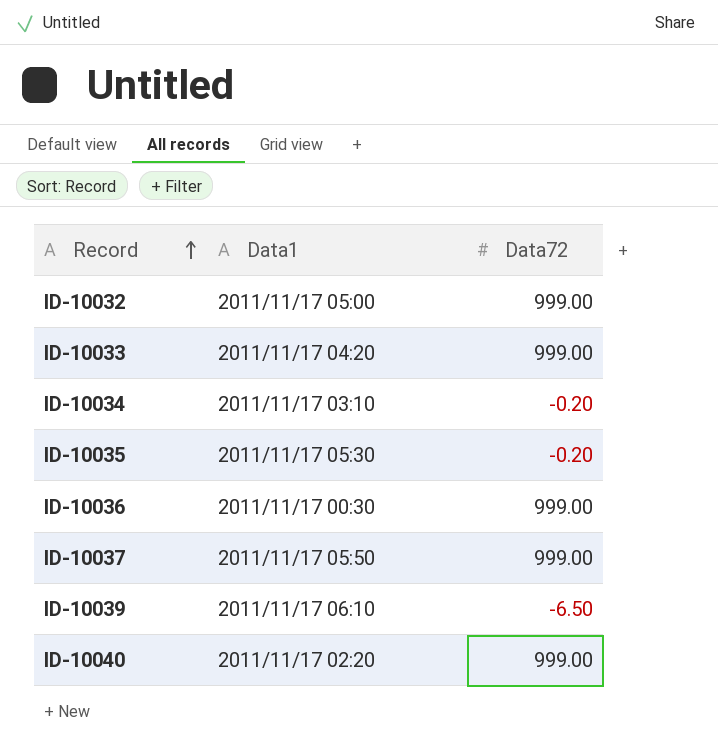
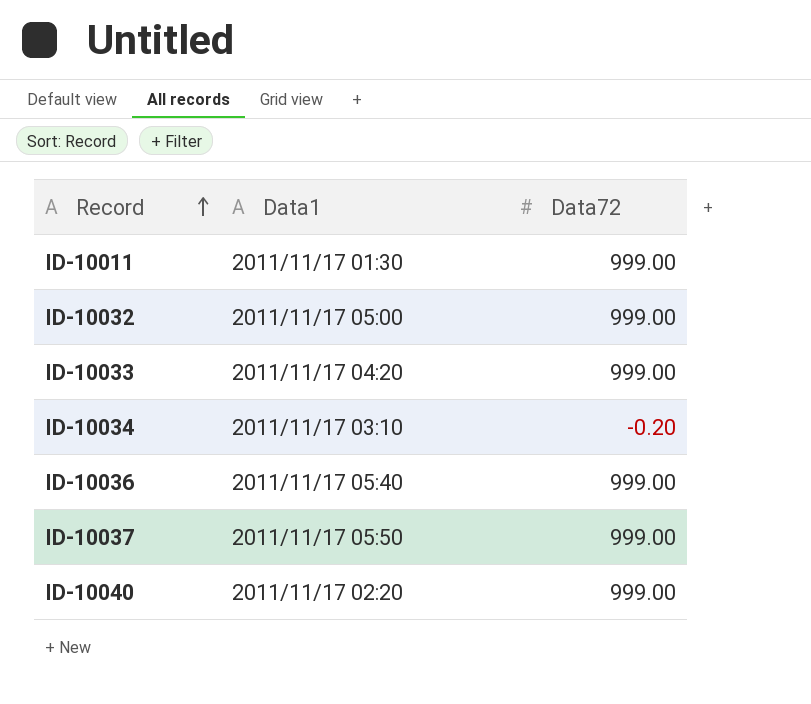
row ID-10035: 2011/11/17 05:30 | -0.20 -> none
row ID-10039: 2011/11/17 06:10 | -6.50 -> none
row ID-10011: none -> 2011/11/17 01:30 | 999.00
ID-10036 | Data1: 2011/11/17 00:30 -> 2011/11/17 05:40

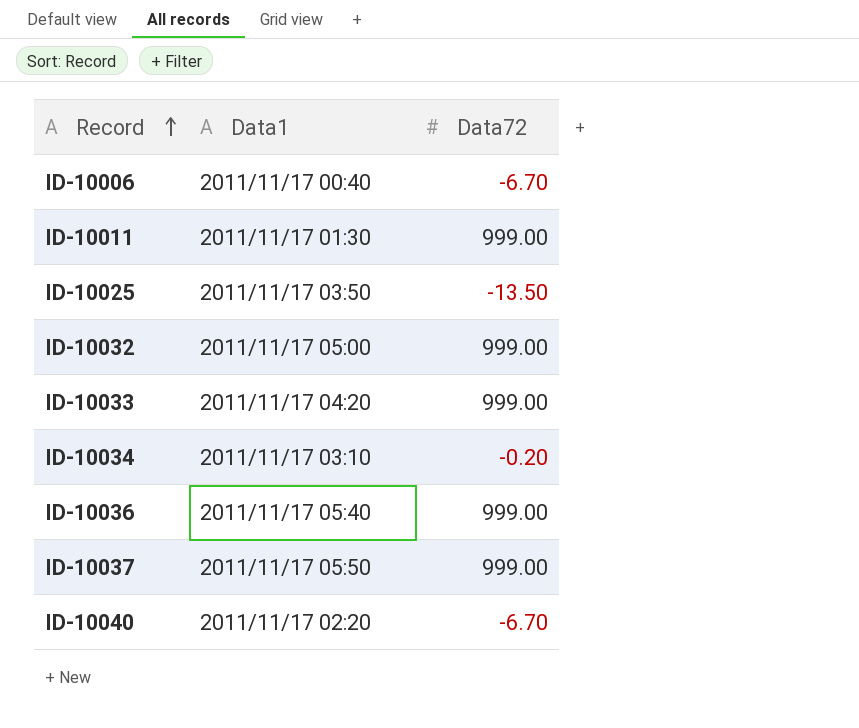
row ID-10006: none -> 2011/11/17 00:40 | -6.70
row ID-10025: none -> 2011/11/17 03:50 | -13.50
ID-10040 | Data72: 999.00 -> -6.70

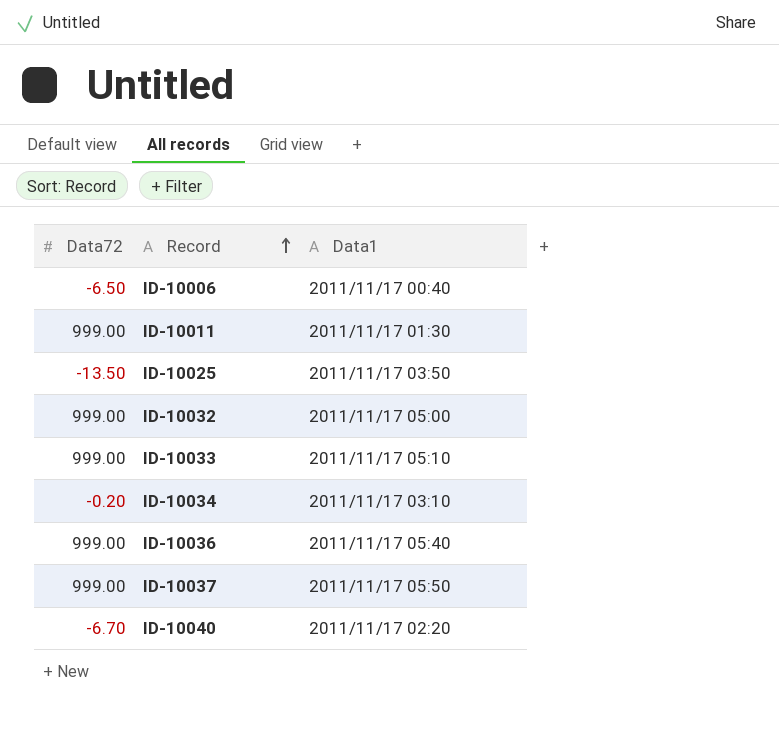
column Data72 | position: 3 -> 1
ID-10006 | Data72: -6.70 -> -6.50
ID-10033 | Data1: 2011/11/17 04:20 -> 2011/11/17 05:10

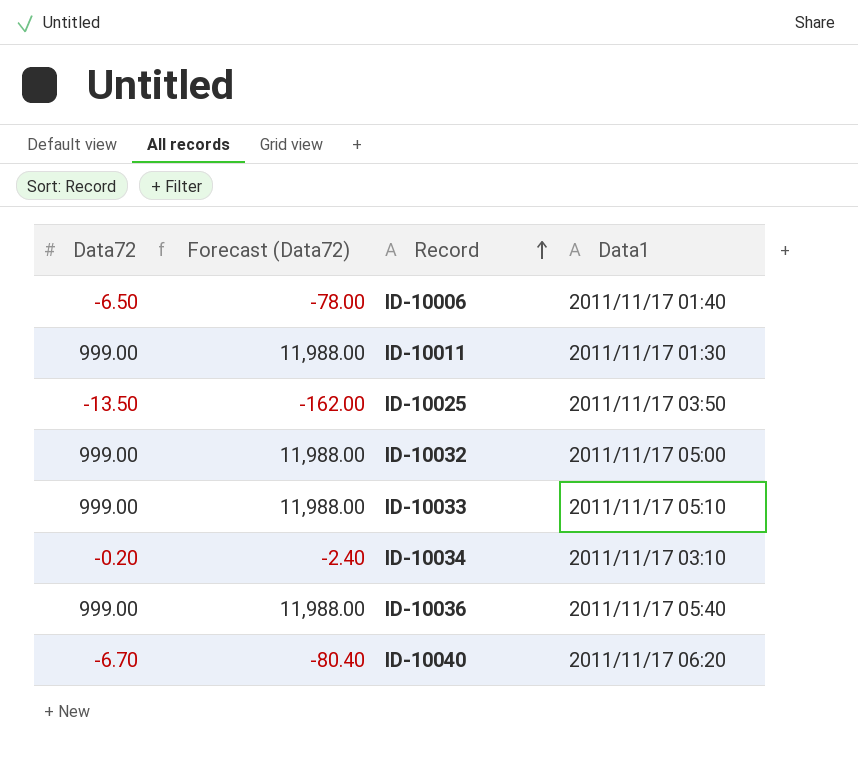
column Forecast (Data72) | formula: none -> [Data72] * 12
row ID-10037: 999.00 | 2011/11/17 05:50 -> none
ID-10006 | Data1: 2011/11/17 00:40 -> 2011/11/17 01:40
ID-10040 | Data1: 2011/11/17 02:20 -> 2011/11/17 06:20

